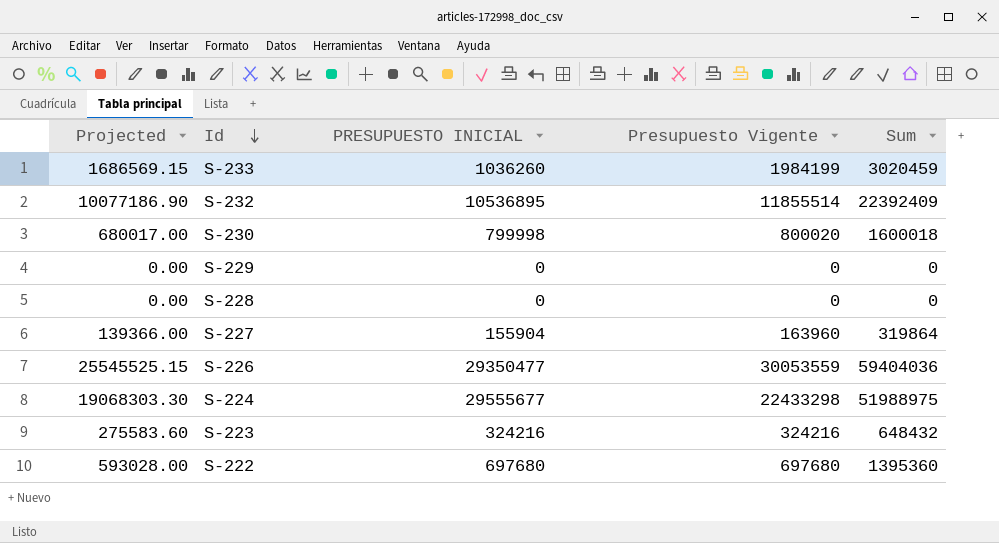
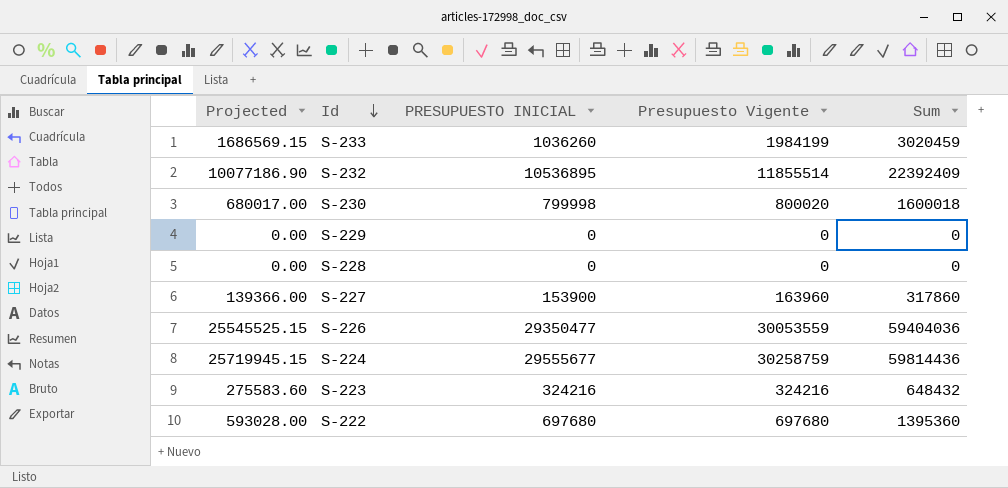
S-227 | PRESUPUESTO INICIAL: 155904 -> 153900
S-227 | Sum: 319864 -> 317860
S-224 | Projected: 19068303.30 -> 25719945.15
S-224 | Presupuesto Vigente: 22433298 -> 30258759
S-224 | Sum: 51988975 -> 59814436

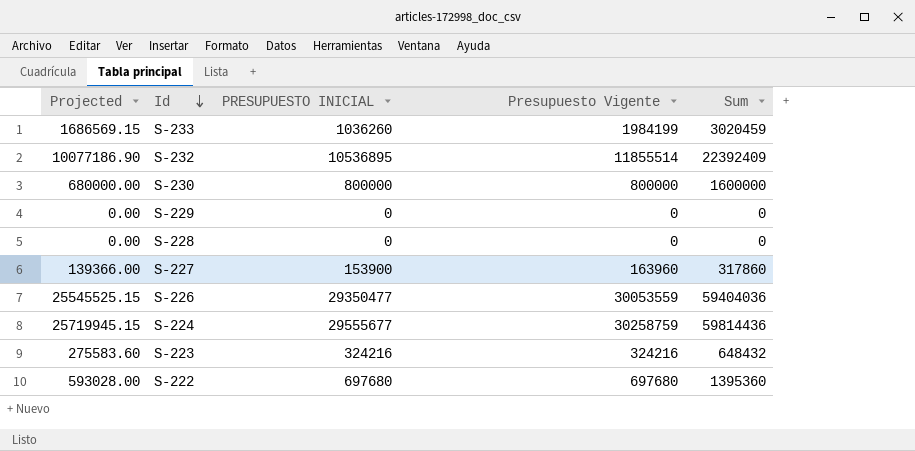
S-230 | Projected: 680017.00 -> 680000.00
S-230 | PRESUPUESTO INICIAL: 799998 -> 800000
S-230 | Presupuesto Vigente: 800020 -> 800000
S-230 | Sum: 1600018 -> 1600000

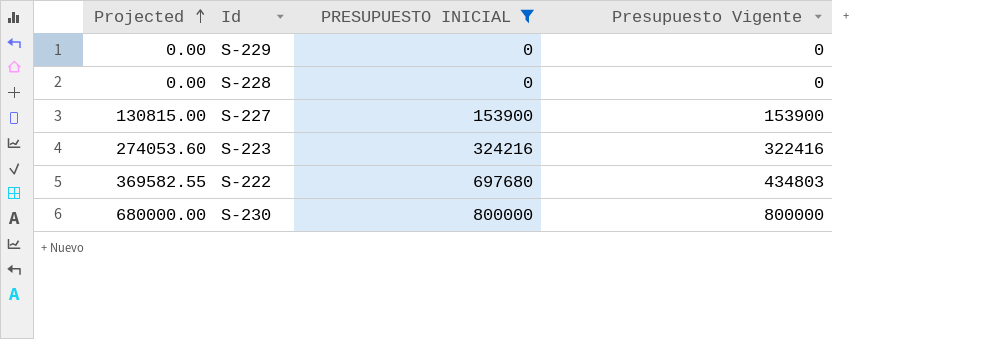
filter: none -> PRESUPUESTO INICIAL <= 800000
row order: Id descending -> Projected ascending
column Sum | formula: [PRESUPUESTO INICIAL] + [Presupuesto Vigente] -> none
S-227 | Projected: 139366.00 -> 130815.00
S-227 | Presupuesto Vigente: 163960 -> 153900
S-223 | Projected: 275583.60 -> 274053.60
S-223 | Presupuesto Vigente: 324216 -> 322416
S-222 | Projected: 593028.00 -> 369582.55
S-222 | Presupuesto Vigente: 697680 -> 434803

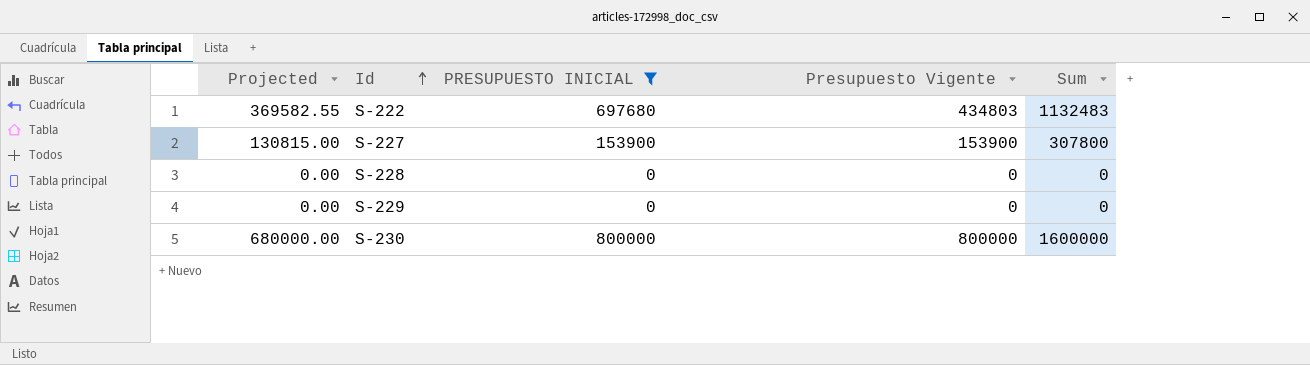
row order: Projected ascending -> Id ascending
column Sum | formula: none -> [PRESUPUESTO INICIAL] + [Presupuesto Vigente]
row S-223: 274053.60 | 324216 | 322416 -> none

